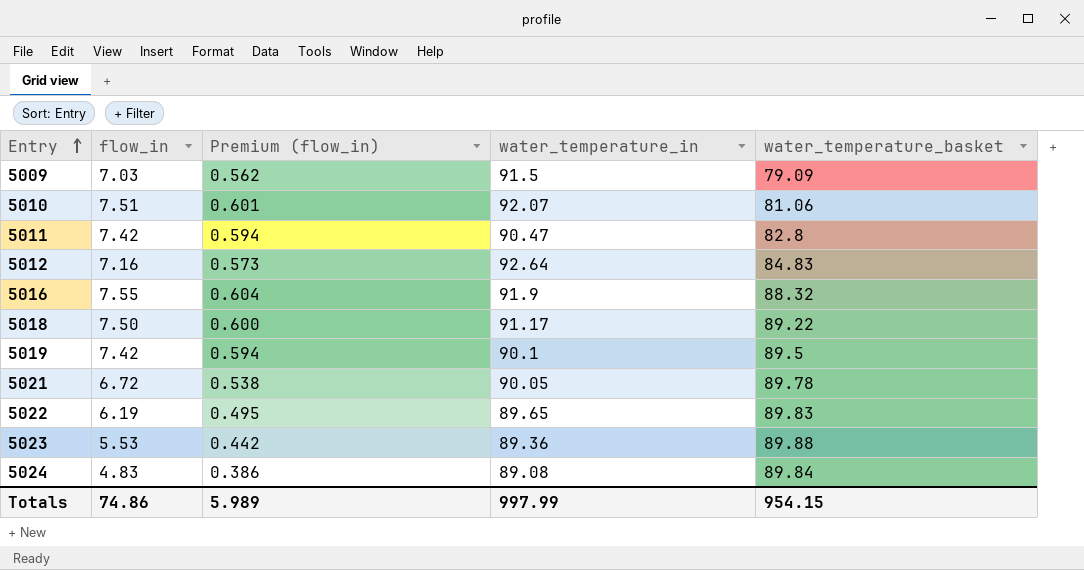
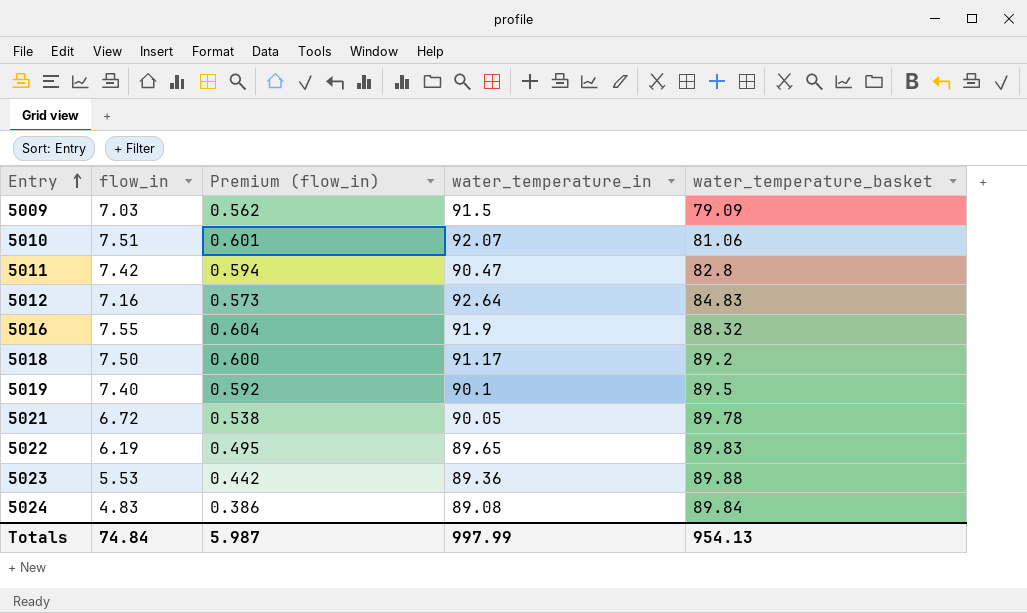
5018 | water_temperature_basket: 89.22 -> 89.2
5019 | flow_in: 7.42 -> 7.40
5019 | Premium (flow_in): 0.594 -> 0.592
Totals | flow_in: 74.86 -> 74.84
Totals | Premium (flow_in): 5.989 -> 5.987
Totals | water_temperature_basket: 954.15 -> 954.13

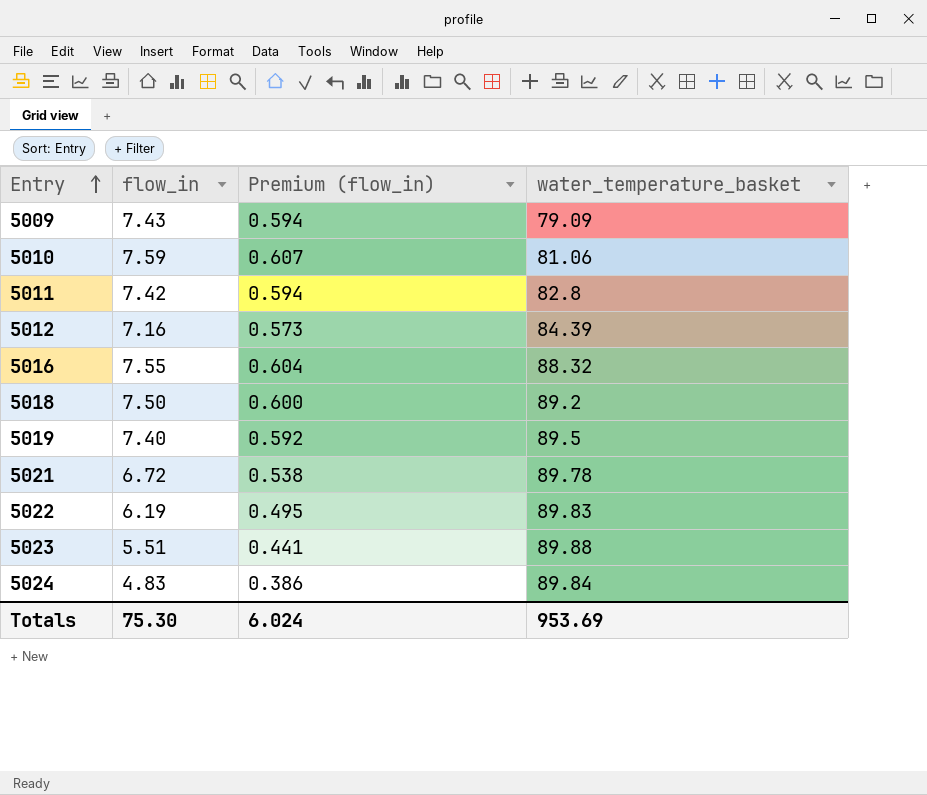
column water_temperature_in | position: 4 -> none
5009 | flow_in: 7.03 -> 7.43
5009 | Premium (flow_in): 0.562 -> 0.594
5010 | flow_in: 7.51 -> 7.59
5010 | Premium (flow_in): 0.601 -> 0.607
5012 | water_temperature_basket: 84.83 -> 84.39
5023 | flow_in: 5.53 -> 5.51
5023 | Premium (flow_in): 0.442 -> 0.441
Totals | flow_in: 74.84 -> 75.30
Totals | Premium (flow_in): 5.987 -> 6.024
Totals | water_temperature_basket: 954.13 -> 953.69

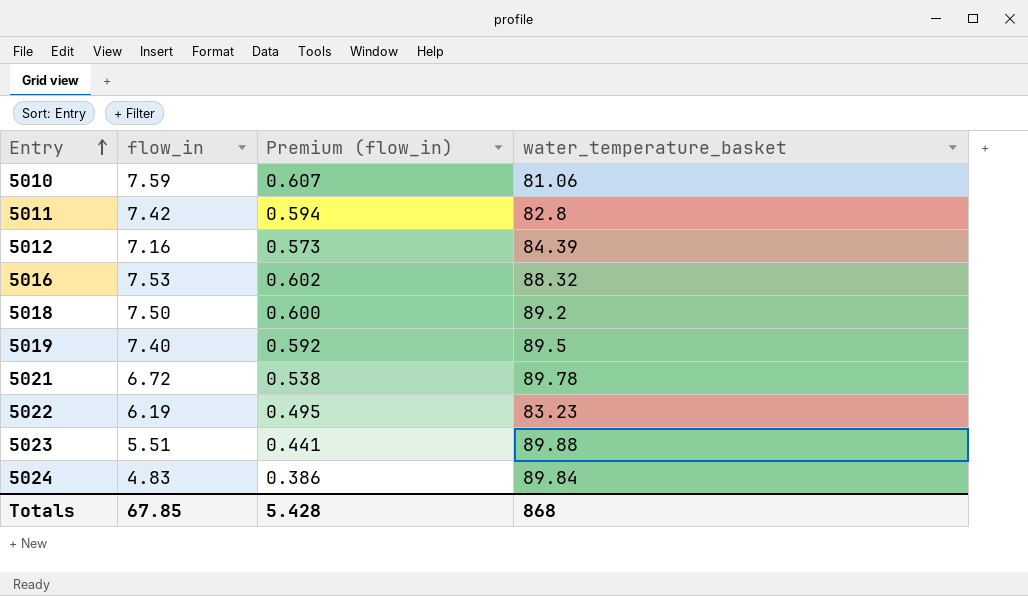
row 5009: 7.43 | 0.594 | 79.09 -> none
5016 | flow_in: 7.55 -> 7.53
5016 | Premium (flow_in): 0.604 -> 0.602
5022 | water_temperature_basket: 89.83 -> 83.23
Totals | flow_in: 75.30 -> 67.85
Totals | Premium (flow_in): 6.024 -> 5.428
Totals | water_temperature_basket: 953.69 -> 868

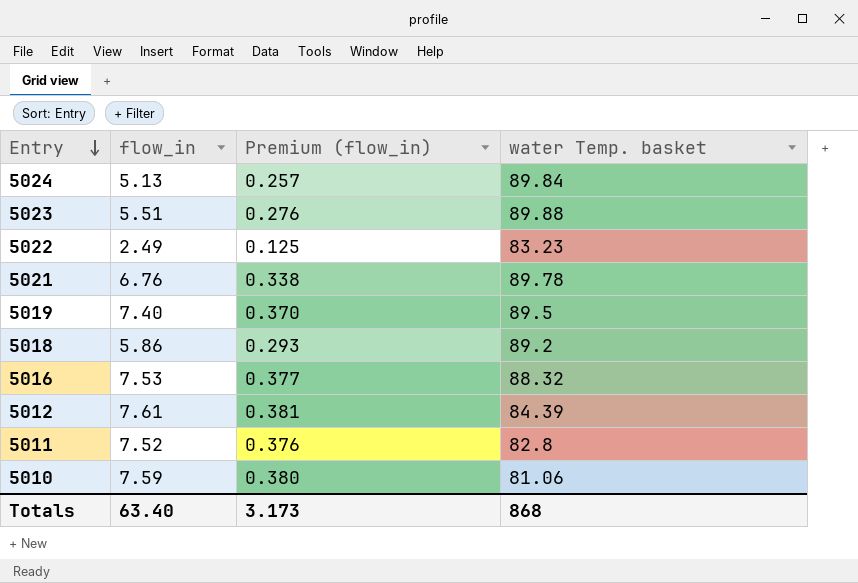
row order: Entry ascending -> Entry descending
column Premium (flow_in) | formula: [flow_in] * 0.08 -> [flow_in] * 0.05
column name: water_temperature_basket -> water Temp. basket
5024 | flow_in: 4.83 -> 5.13
5022 | flow_in: 6.19 -> 2.49
5021 | flow_in: 6.72 -> 6.76
5018 | flow_in: 7.50 -> 5.86
5012 | flow_in: 7.16 -> 7.61
5011 | flow_in: 7.42 -> 7.52
Totals | flow_in: 67.85 -> 63.40
Totals | Premium (flow_in): 5.428 -> 3.173

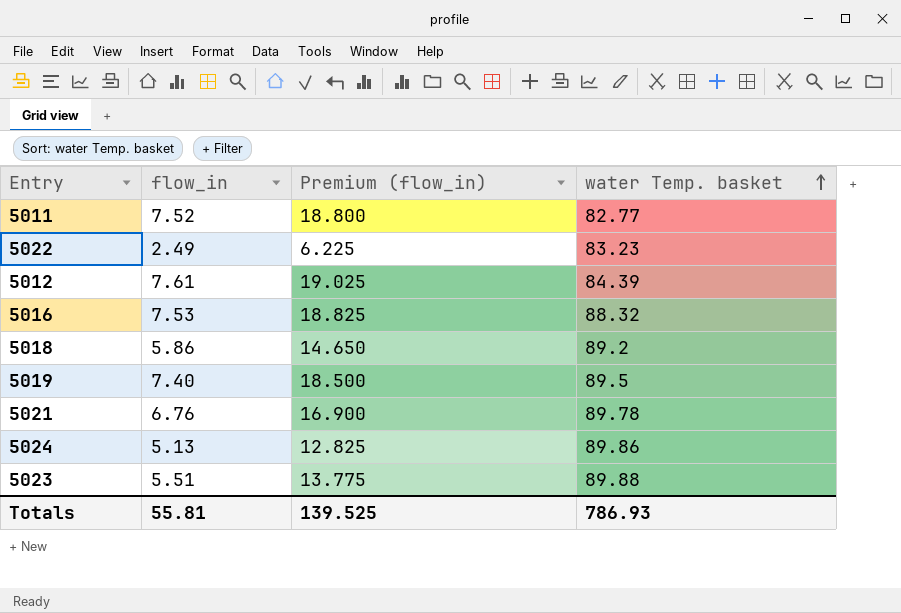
row order: Entry descending -> water Temp. basket ascending
column Premium (flow_in) | formula: [flow_in] * 0.05 -> [flow_in] * 2.5
row 5010: 7.59 | 0.380 | 81.06 -> none
5011 | water Temp. basket: 82.8 -> 82.77
5024 | water Temp. basket: 89.84 -> 89.86
Totals | flow_in: 63.40 -> 55.81
Totals | Premium (flow_in): 3.173 -> 139.525
Totals | water Temp. basket: 868 -> 786.93

